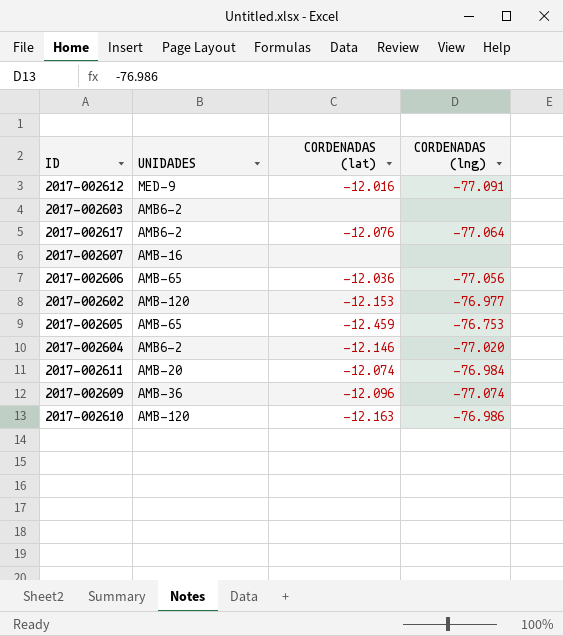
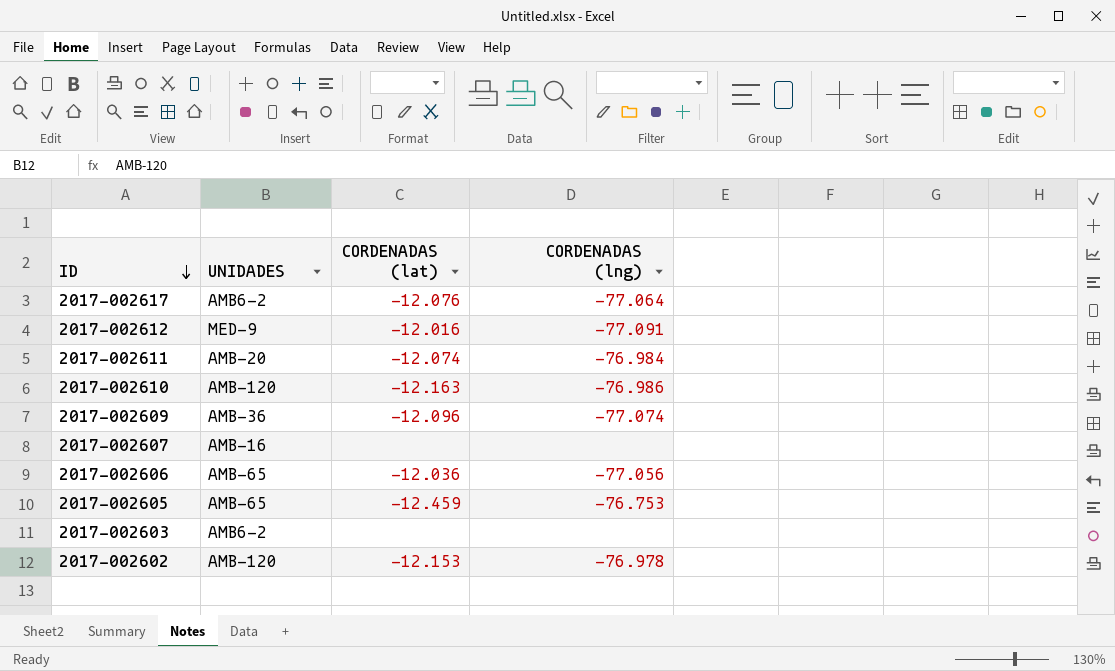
row order: none -> ID descending
row 2017-002604: AMB6-2 | -12.146 | -77.020 -> none
2017-002602 | CORDENADAS (lng): -76.977 -> -76.978

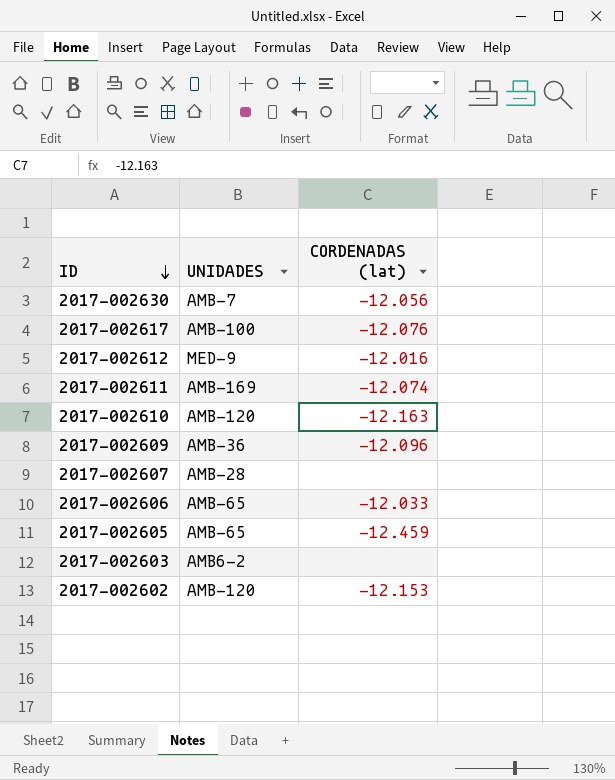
column CORDENADAS (lng) | position: 4 -> none
row 2017-002630: none -> AMB-7 | -12.056
2017-002617 | UNIDADES: AMB6-2 -> AMB-100
2017-002611 | UNIDADES: AMB-20 -> AMB-169
2017-002607 | UNIDADES: AMB-16 -> AMB-28
2017-002606 | CORDENADAS (lat): -12.036 -> -12.033

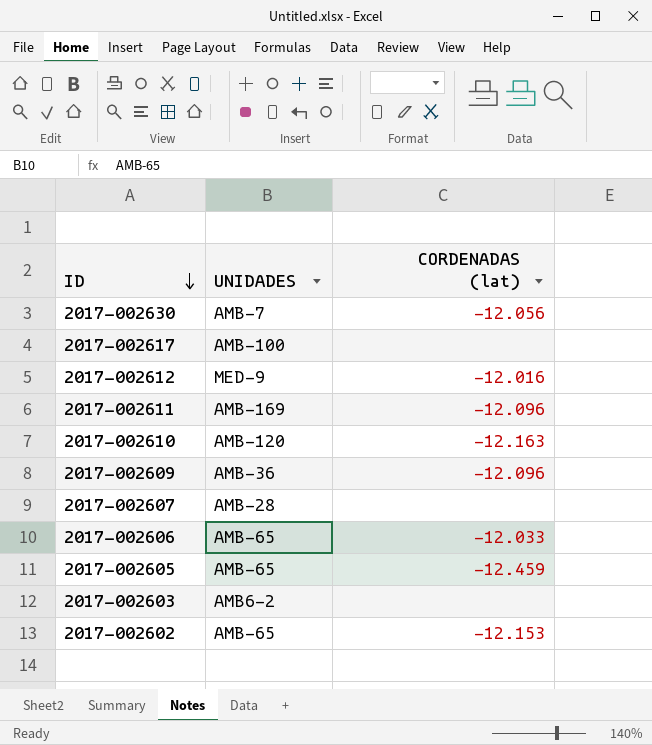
2017-002617 | CORDENADAS (lat): -12.076 -> none
2017-002611 | CORDENADAS (lat): -12.074 -> -12.096
2017-002602 | UNIDADES: AMB-120 -> AMB-65

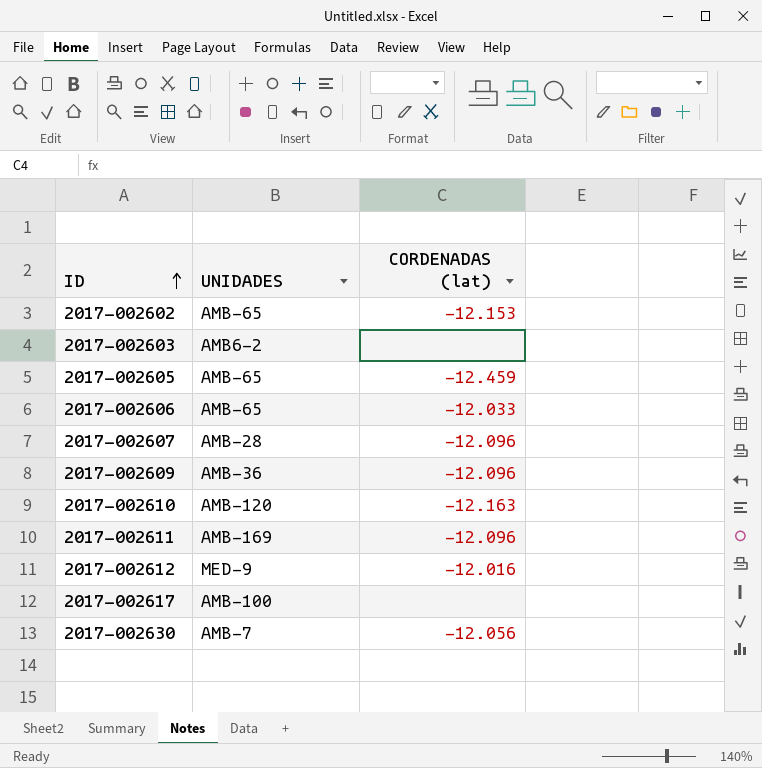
row order: ID descending -> ID ascending
2017-002607 | CORDENADAS (lat): none -> -12.096

